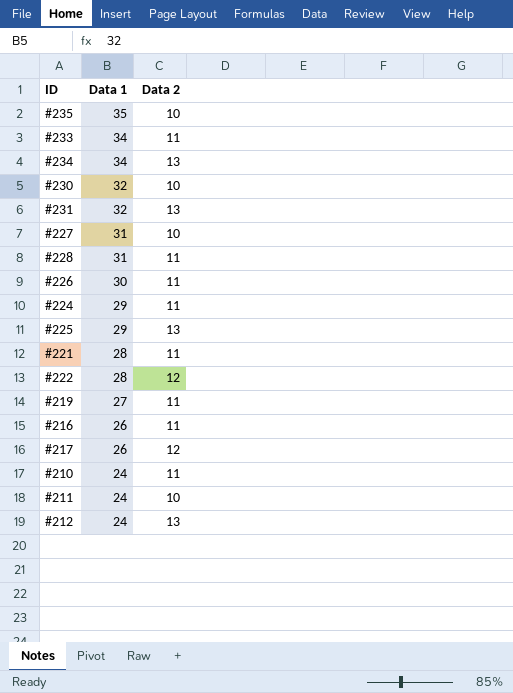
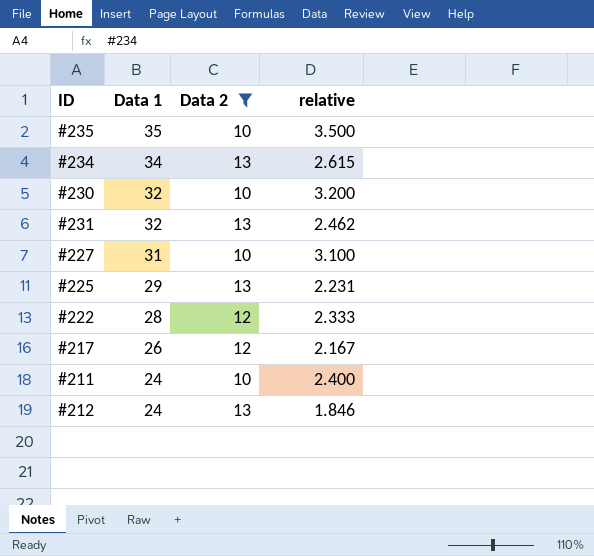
filter: none -> Data 2 != 11
column relative | formula: none -> [Data 1] / [Data 2]

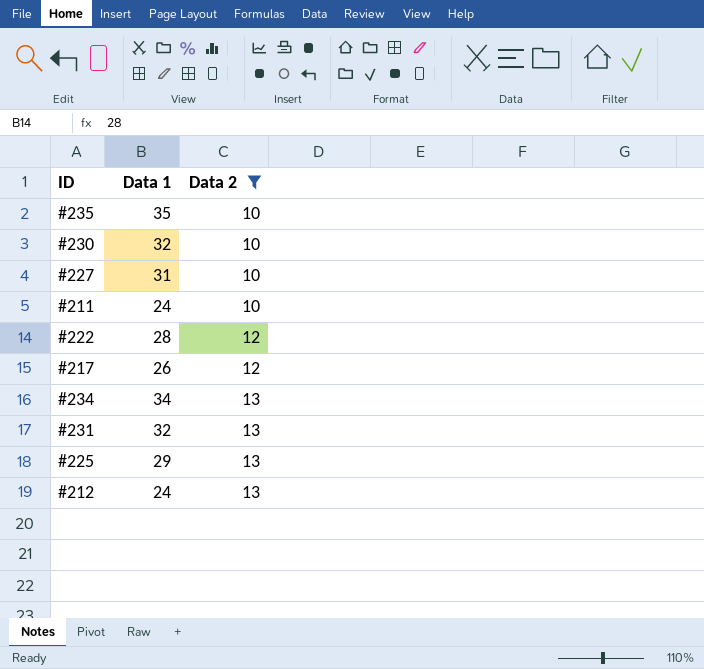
row order: Data 1 descending -> Data 2 ascending
column relative | formula: [Data 1] / [Data 2] -> none

